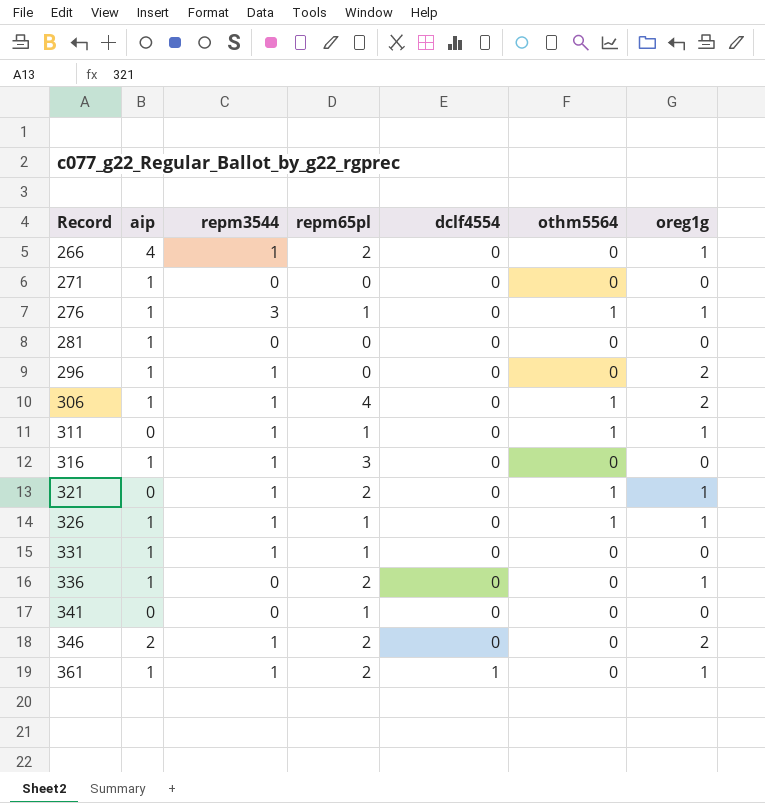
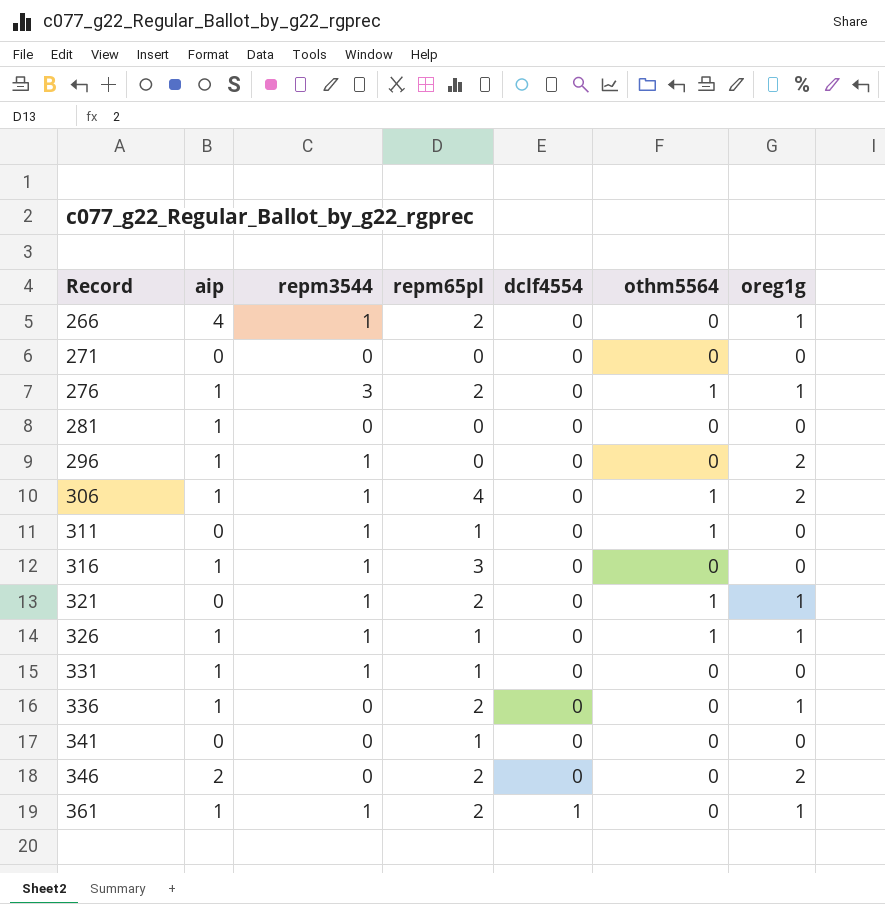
271 | aip: 1 -> 0
276 | repm65pl: 1 -> 2
311 | oreg1g: 1 -> 0
346 | repm3544: 1 -> 0

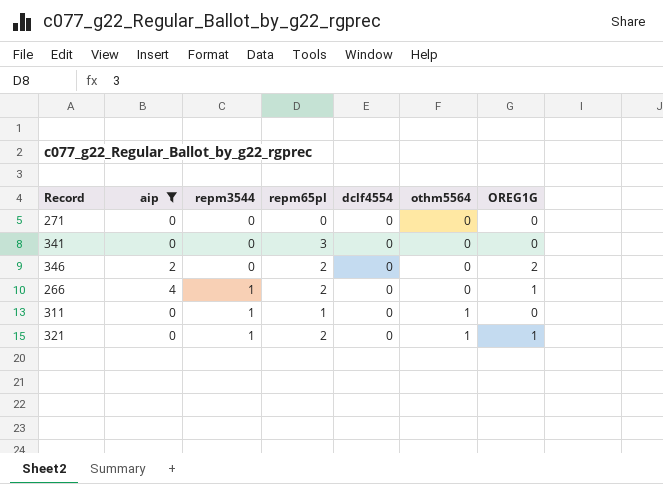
filter: none -> aip != 1
row order: Record ascending -> repm3544 ascending
column name: oreg1g -> OREG1G
341 | repm65pl: 1 -> 3

